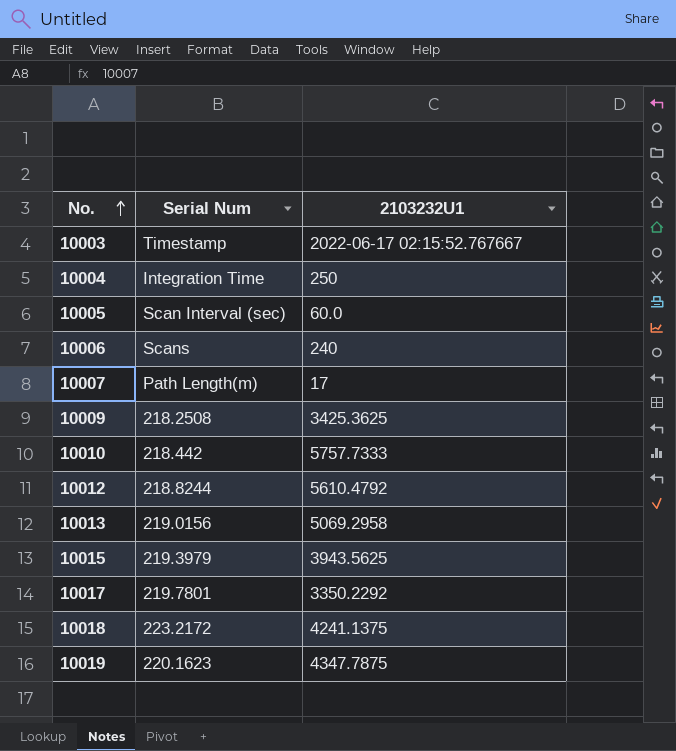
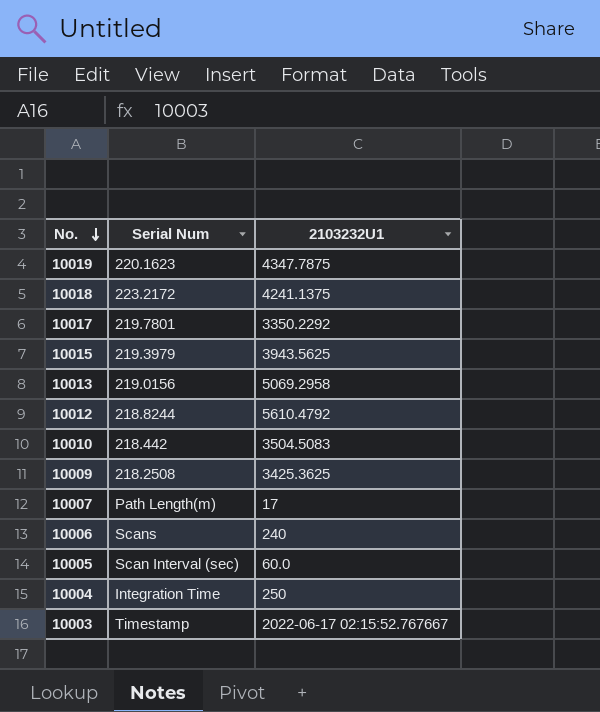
row order: No. ascending -> No. descending
10010 | 2103232U1: 5757.7333 -> 3504.5083

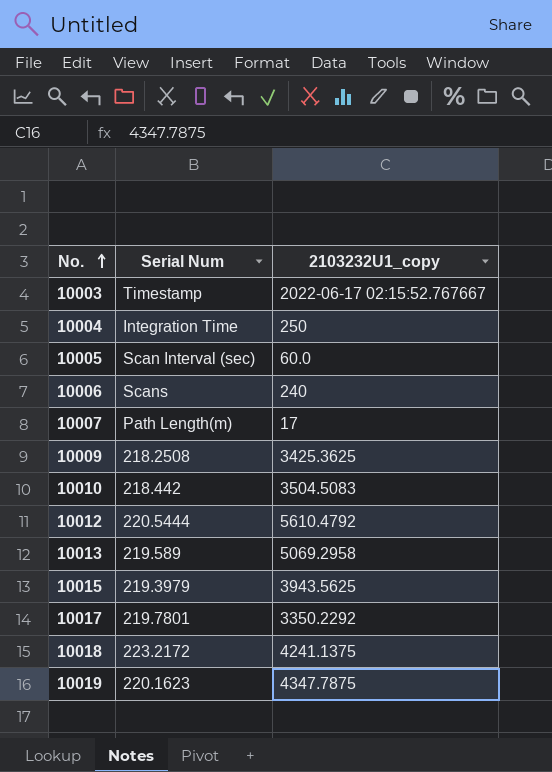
row order: No. descending -> No. ascending
column name: 2103232U1 -> 2103232U1_copy
10012 | Serial Num: 218.8244 -> 220.5444
10013 | Serial Num: 219.0156 -> 219.589

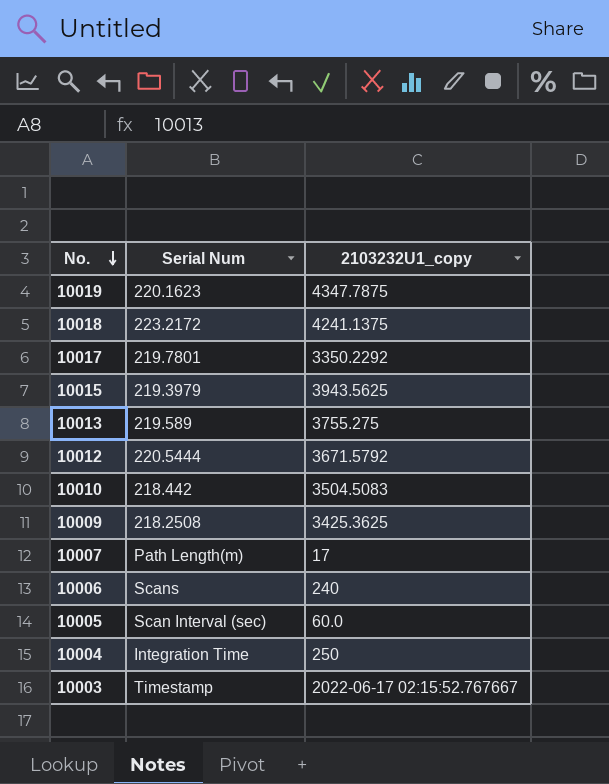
row order: No. ascending -> No. descending
10013 | 2103232U1_copy: 5069.2958 -> 3755.275
10012 | 2103232U1_copy: 5610.4792 -> 3671.5792

